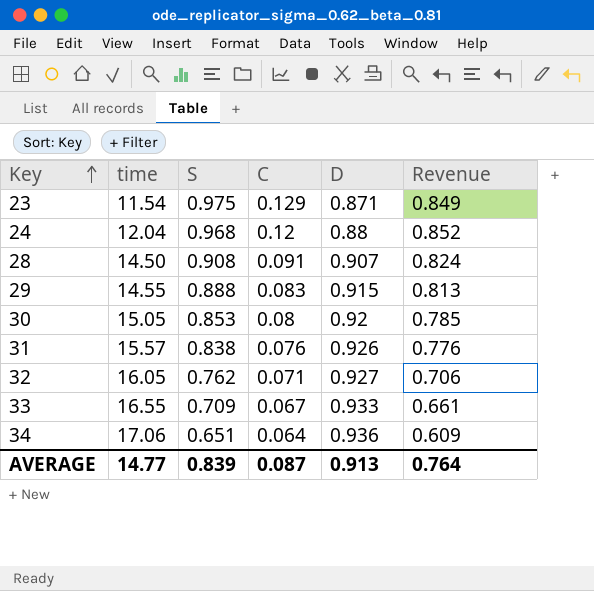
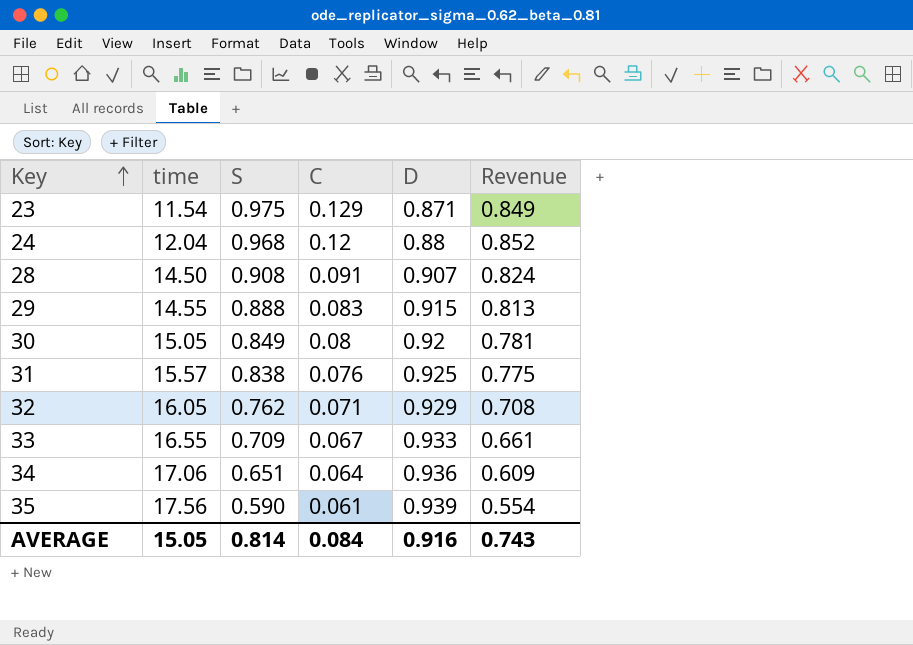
30 | S: 0.853 -> 0.849
30 | Revenue: 0.785 -> 0.781
31 | D: 0.926 -> 0.925
31 | Revenue: 0.776 -> 0.775
32 | D: 0.927 -> 0.929
32 | Revenue: 0.706 -> 0.708
row 35: none -> 17.56 | 0.590 | 0.061 | 0.939 | 0.554
AVERAGE | time: 14.77 -> 15.05
AVERAGE | S: 0.839 -> 0.814
AVERAGE | C: 0.087 -> 0.084
AVERAGE | D: 0.913 -> 0.916
AVERAGE | Revenue: 0.764 -> 0.743

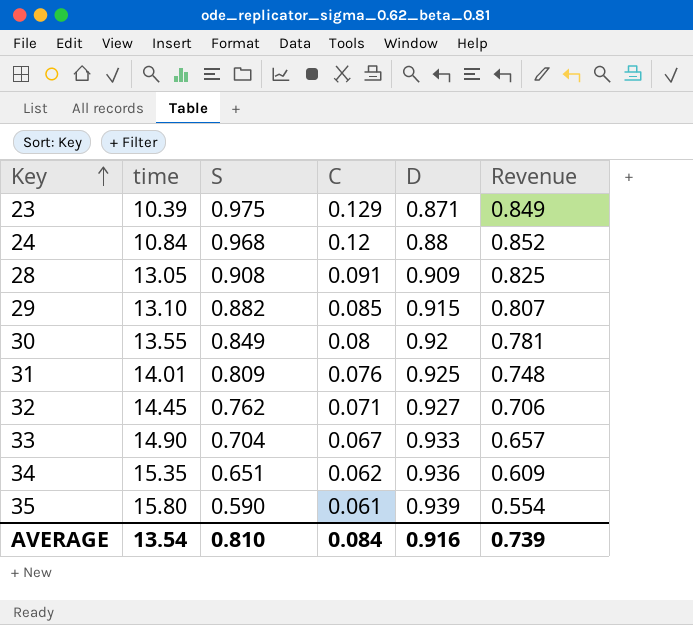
23 | time: 11.54 -> 10.39
24 | time: 12.04 -> 10.84
28 | time: 14.50 -> 13.05
28 | D: 0.907 -> 0.909
28 | Revenue: 0.824 -> 0.825
29 | time: 14.55 -> 13.10
29 | S: 0.888 -> 0.882
29 | C: 0.083 -> 0.085
29 | Revenue: 0.813 -> 0.807
30 | time: 15.05 -> 13.55
31 | time: 15.57 -> 14.01
31 | S: 0.838 -> 0.809
31 | Revenue: 0.775 -> 0.748
32 | time: 16.05 -> 14.45
32 | D: 0.929 -> 0.927
32 | Revenue: 0.708 -> 0.706
33 | time: 16.55 -> 14.90
33 | S: 0.709 -> 0.704
33 | Revenue: 0.661 -> 0.657
34 | time: 17.06 -> 15.35
34 | C: 0.064 -> 0.062
35 | time: 17.56 -> 15.80
AVERAGE | time: 15.05 -> 13.54
AVERAGE | S: 0.814 -> 0.810
AVERAGE | Revenue: 0.743 -> 0.739

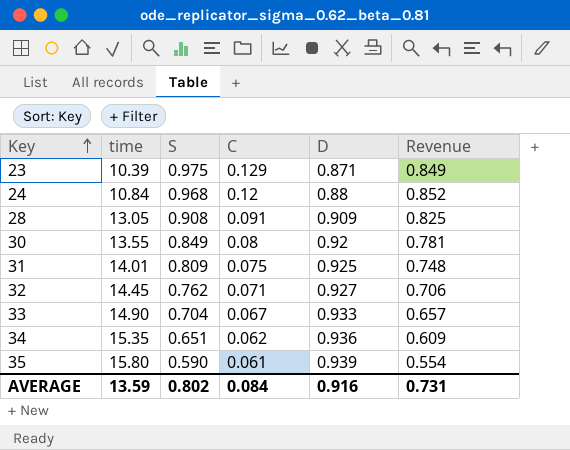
row 29: 13.10 | 0.882 | 0.085 | 0.915 | 0.807 -> none
31 | C: 0.076 -> 0.075
AVERAGE | time: 13.54 -> 13.59
AVERAGE | S: 0.810 -> 0.802
AVERAGE | Revenue: 0.739 -> 0.731

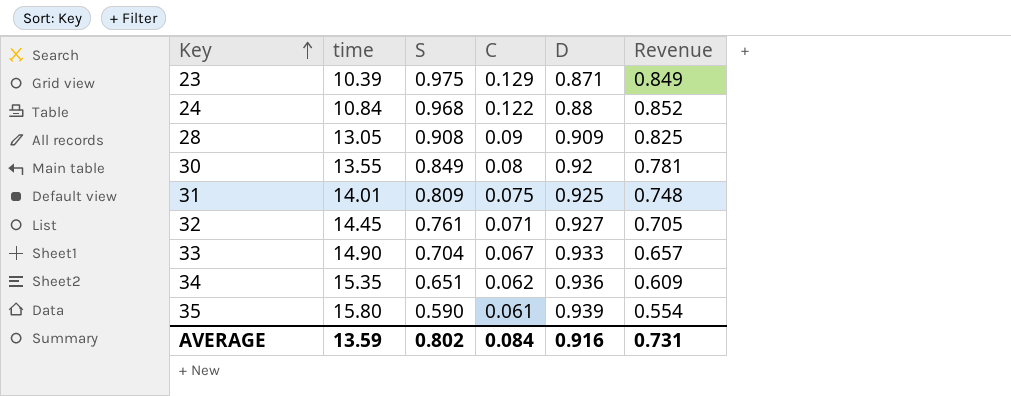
24 | C: 0.12 -> 0.122
28 | C: 0.091 -> 0.09
32 | S: 0.762 -> 0.761
32 | Revenue: 0.706 -> 0.705

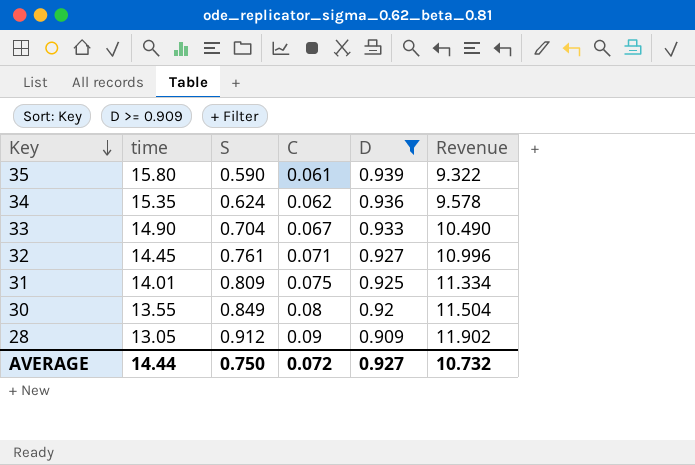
filter: none -> D >= 0.909
row order: Key ascending -> Key descending
column Revenue | formula: [S] * [D] -> [time] * [S]
34 | S: 0.651 -> 0.624
28 | S: 0.908 -> 0.912
AVERAGE | time: 13.59 -> 14.44
AVERAGE | S: 0.802 -> 0.750
AVERAGE | C: 0.084 -> 0.072
AVERAGE | D: 0.916 -> 0.927
AVERAGE | Revenue: 0.731 -> 10.732

